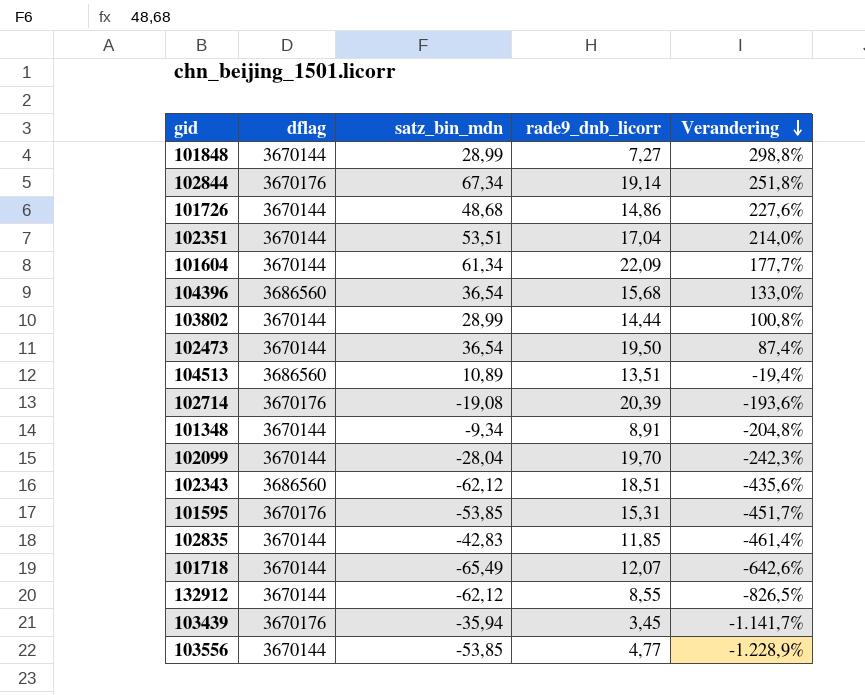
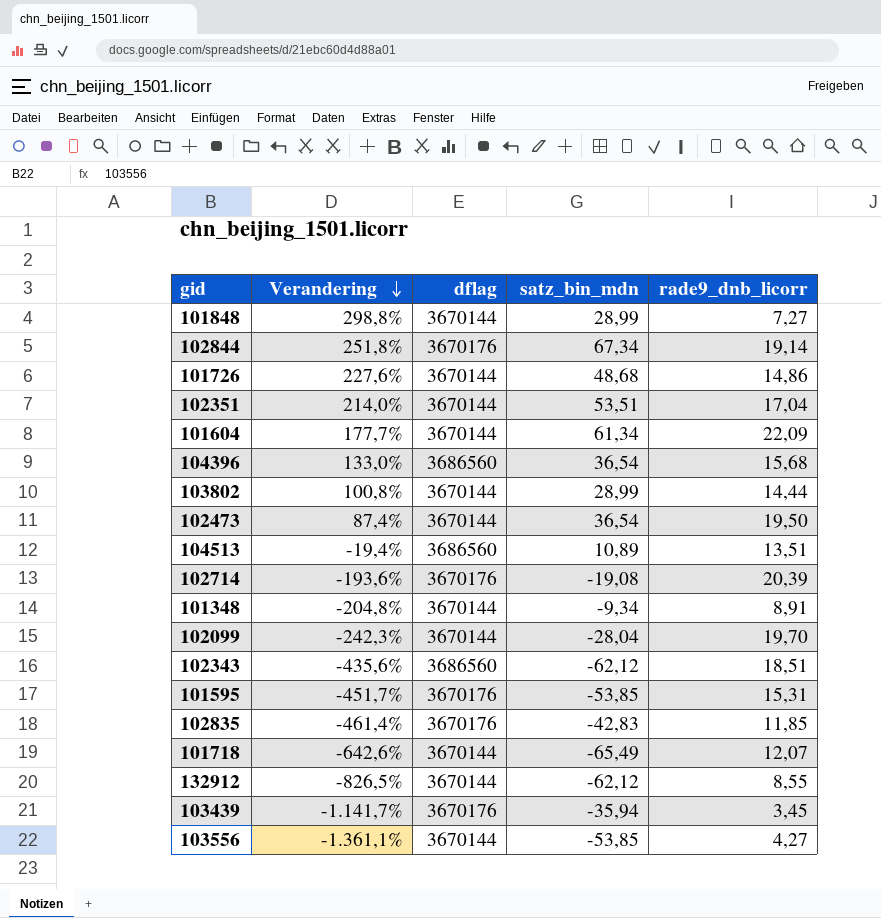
column Verandering | position: 5 -> 2
102835 | dflag: 3670144 -> 3670176
103556 | Verandering: -1.228,9% -> -1.361,1%
103556 | rade9_dnb_licorr: 4,77 -> 4,27

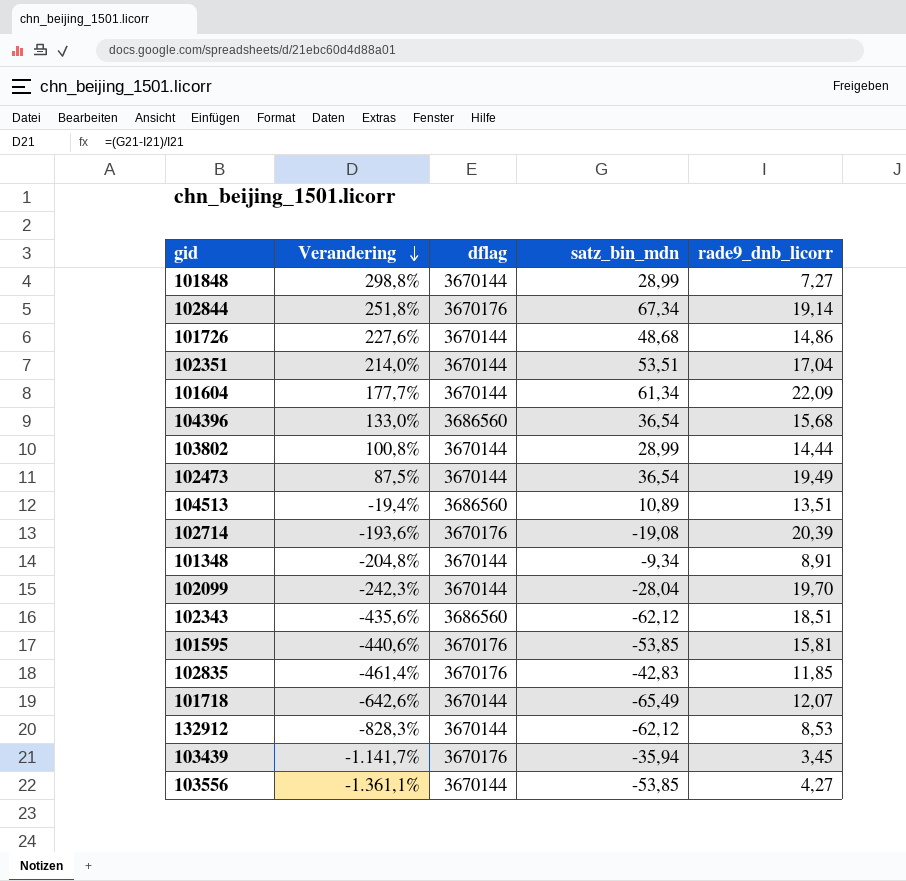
102473 | Verandering: 87,4% -> 87,5%
102473 | rade9_dnb_licorr: 19,50 -> 19,49
101595 | Verandering: -451,7% -> -440,6%
101595 | rade9_dnb_licorr: 15,31 -> 15,81
132912 | Verandering: -826,5% -> -828,3%
132912 | rade9_dnb_licorr: 8,55 -> 8,53

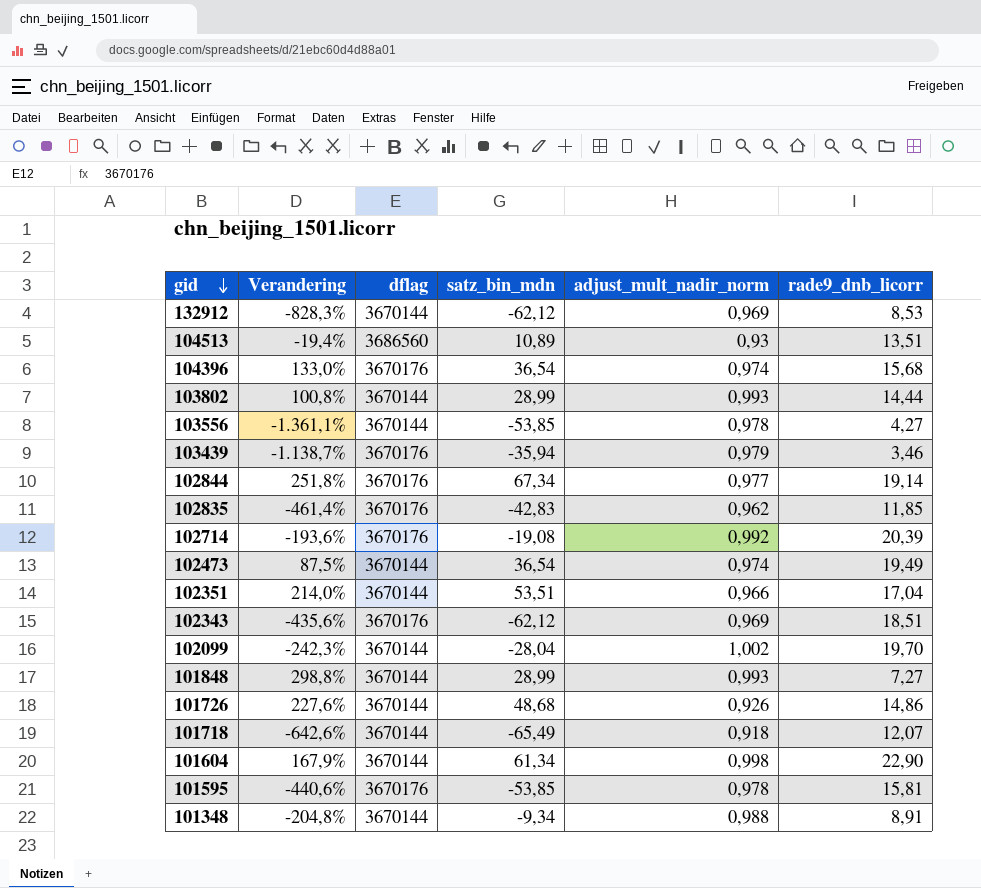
row order: Verandering descending -> gid descending
column adjust_mult_nadir_norm | position: none -> 5
104396 | dflag: 3686560 -> 3670176
103439 | Verandering: -1.141,7% -> -1.138,7%
103439 | rade9_dnb_licorr: 3,45 -> 3,46
102343 | dflag: 3686560 -> 3670176
101604 | Verandering: 177,7% -> 167,9%
101604 | rade9_dnb_licorr: 22,09 -> 22,90

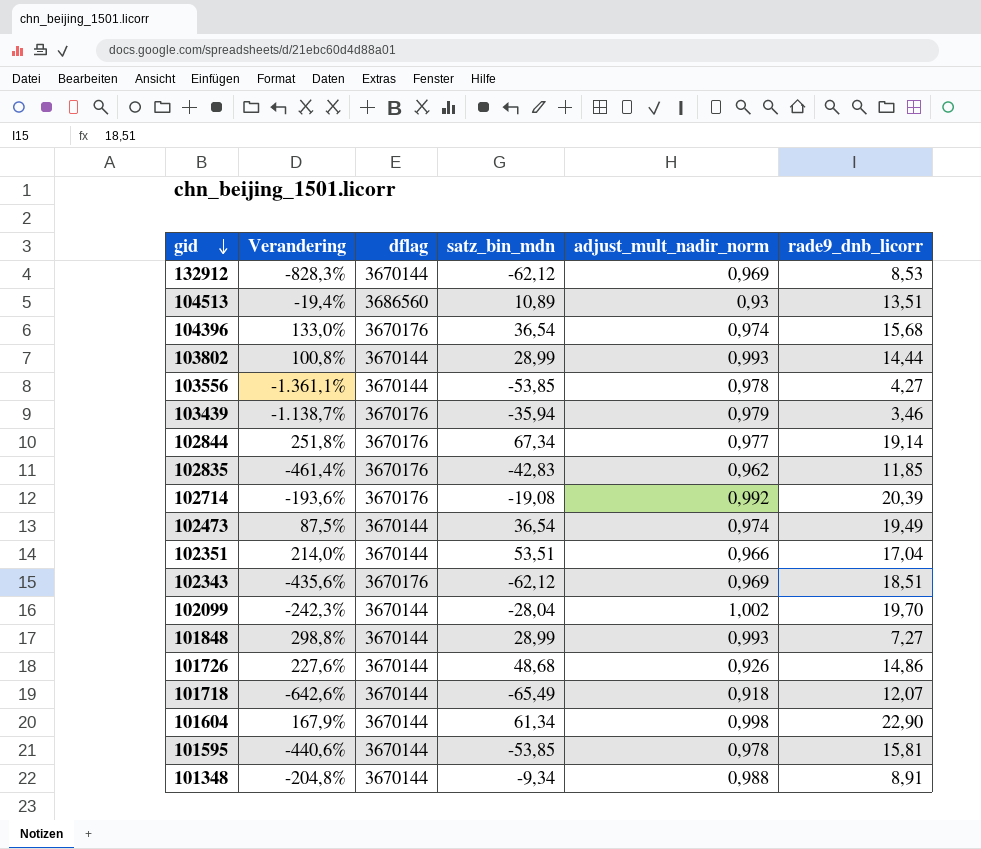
101595 | dflag: 3670176 -> 3670144

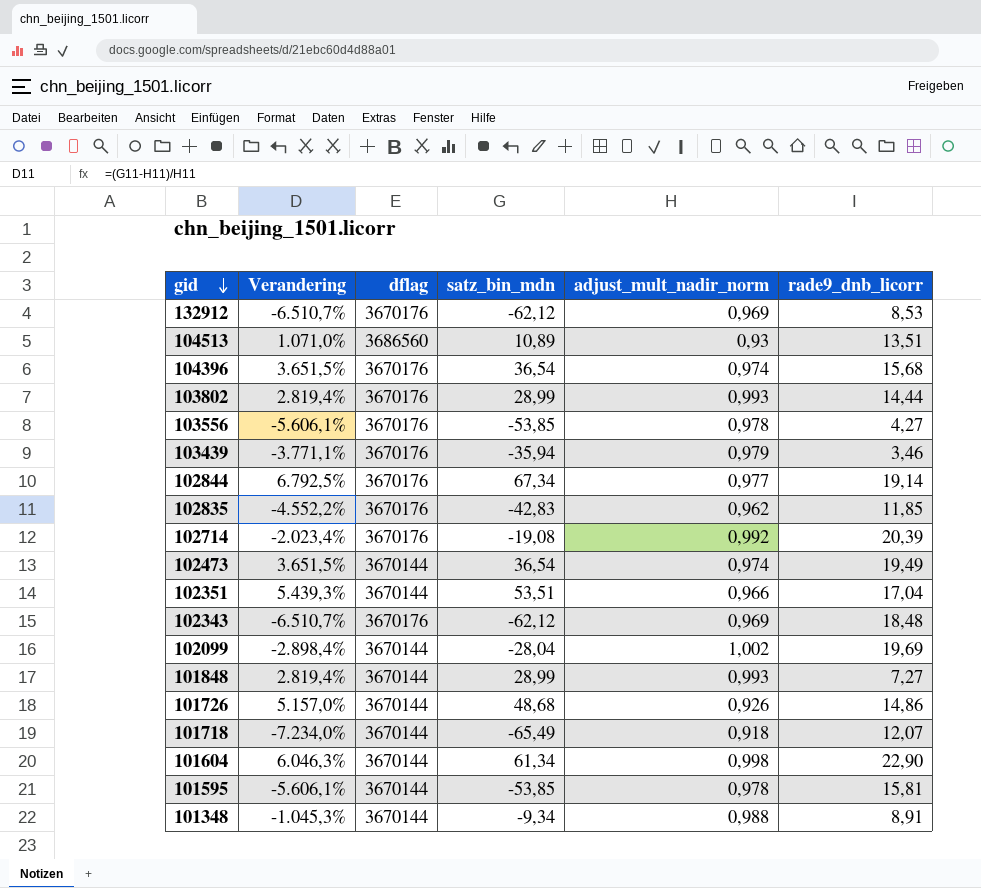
column Verandering | formula: ([satz_bin_mdn] - [rade9_dnb_licorr]) / [rade9_dnb_licorr] -> ([satz_bin_mdn] - [adjust_mult_nadir_norm]) / [adjust_mult_nadir_norm]
132912 | dflag: 3670144 -> 3670176
103802 | dflag: 3670144 -> 3670176
103556 | dflag: 3670144 -> 3670176
102343 | rade9_dnb_licorr: 18,51 -> 18,48
102099 | rade9_dnb_licorr: 19,70 -> 19,69

